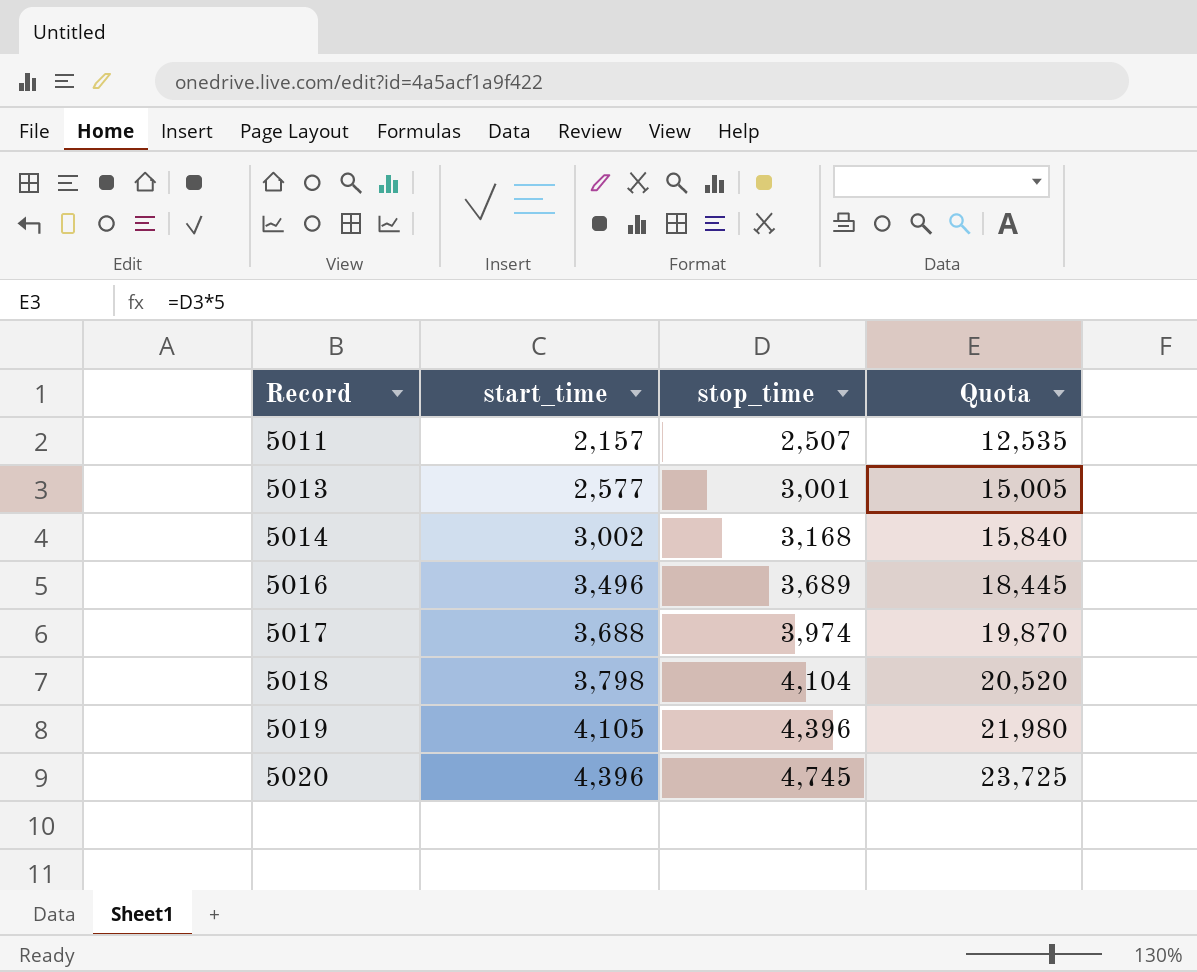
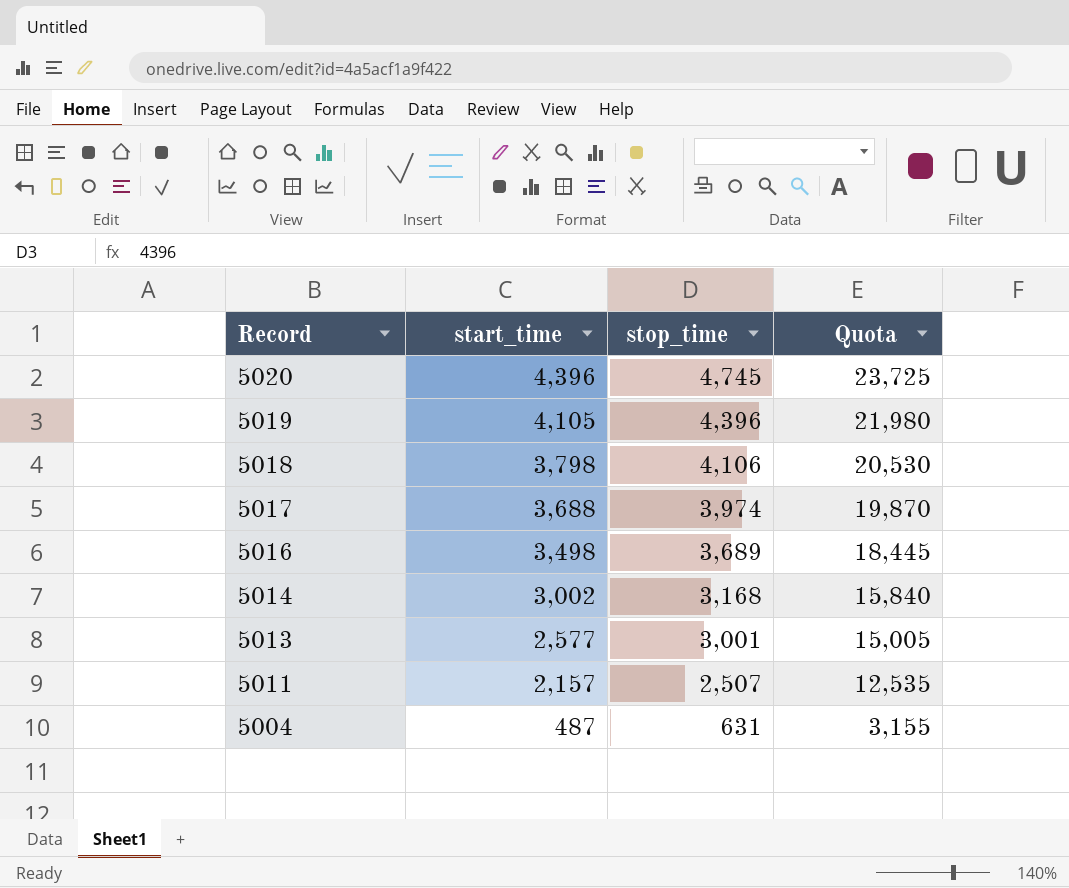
row order: Record ascending -> Record descending
5018 | stop_time: 4,104 -> 4,106
5018 | Quota: 20,520 -> 20,530
5016 | start_time: 3,496 -> 3,498
row 5004: none -> 487 | 631 | 3,155

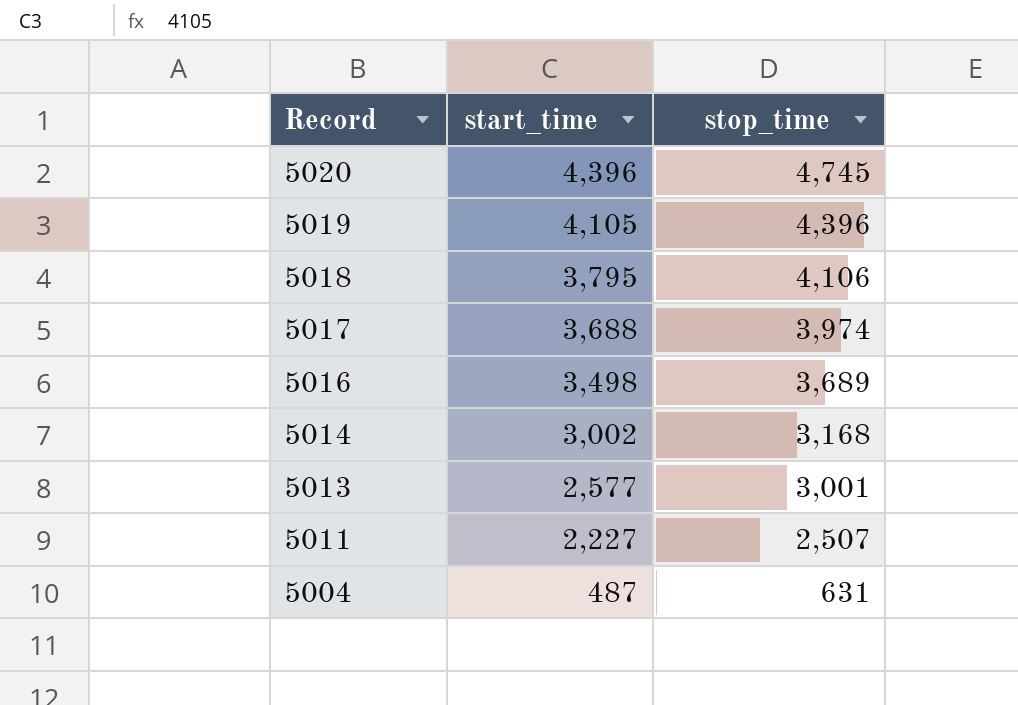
column Quota | formula: [stop_time] * 5 -> none
5018 | start_time: 3,798 -> 3,795
5011 | start_time: 2,157 -> 2,227

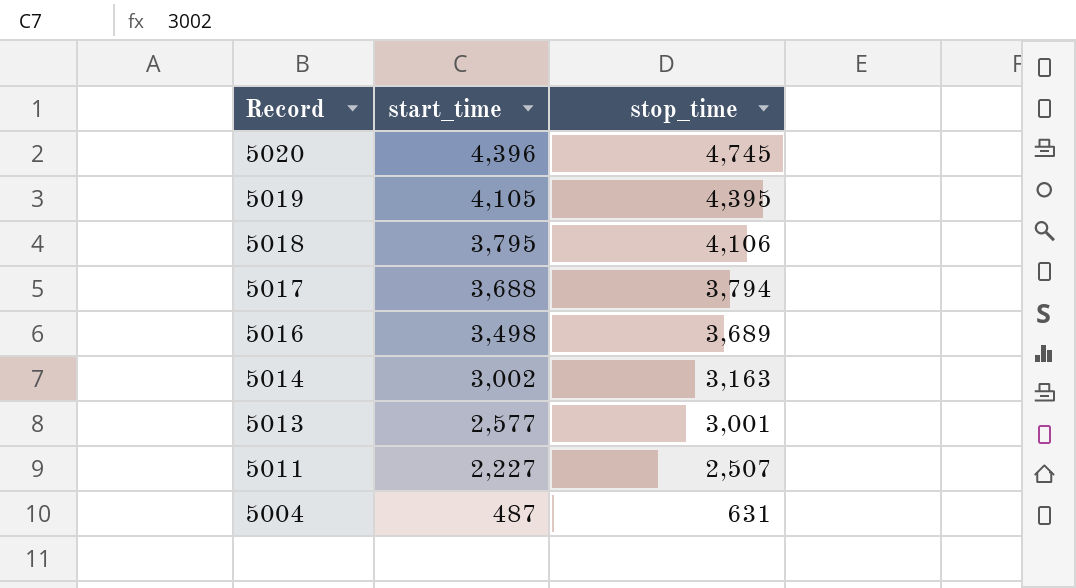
5019 | stop_time: 4,396 -> 4,395
5017 | stop_time: 3,974 -> 3,794
5014 | stop_time: 3,168 -> 3,163

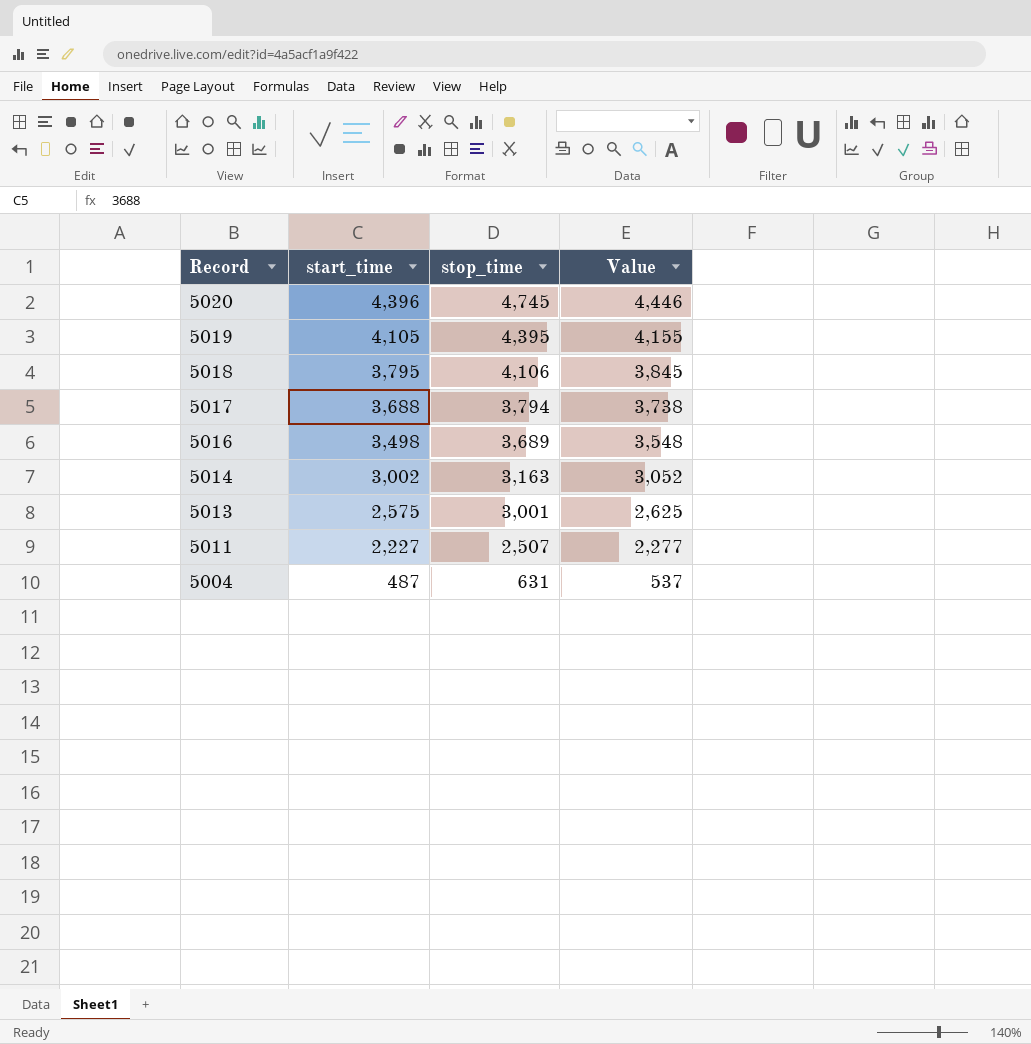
column Value | formula: none -> [start_time] + 50
5013 | start_time: 2,577 -> 2,575

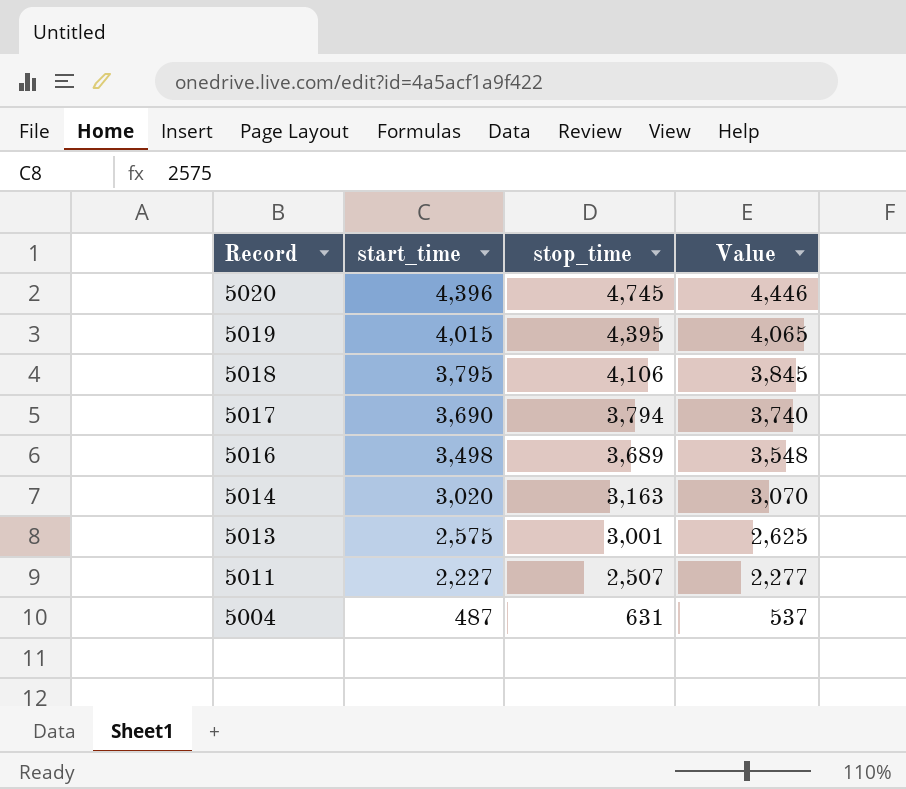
5019 | start_time: 4,105 -> 4,015
5019 | Value: 4,155 -> 4,065
5017 | start_time: 3,688 -> 3,690
5017 | Value: 3,738 -> 3,740
5014 | start_time: 3,002 -> 3,020
5014 | Value: 3,052 -> 3,070

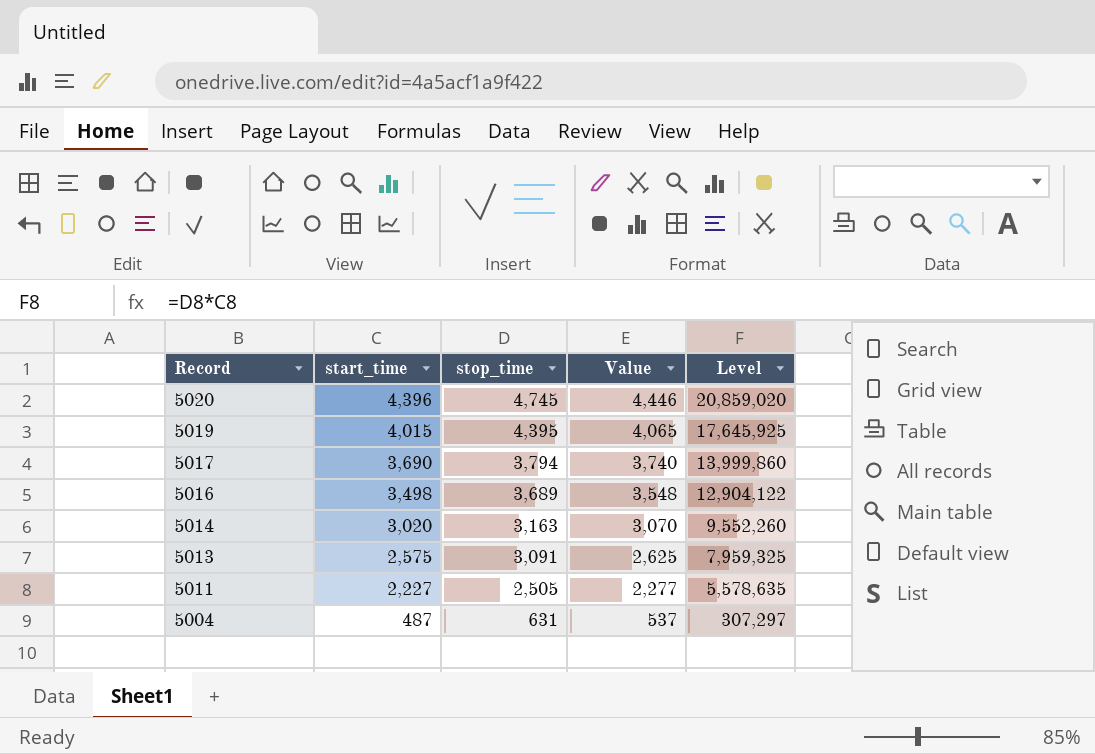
column Level | formula: none -> [start_time] * [stop_time]
row 5018: 3,795 | 4,106 | 3,845 -> none
5013 | stop_time: 3,001 -> 3,091
5011 | stop_time: 2,507 -> 2,505

